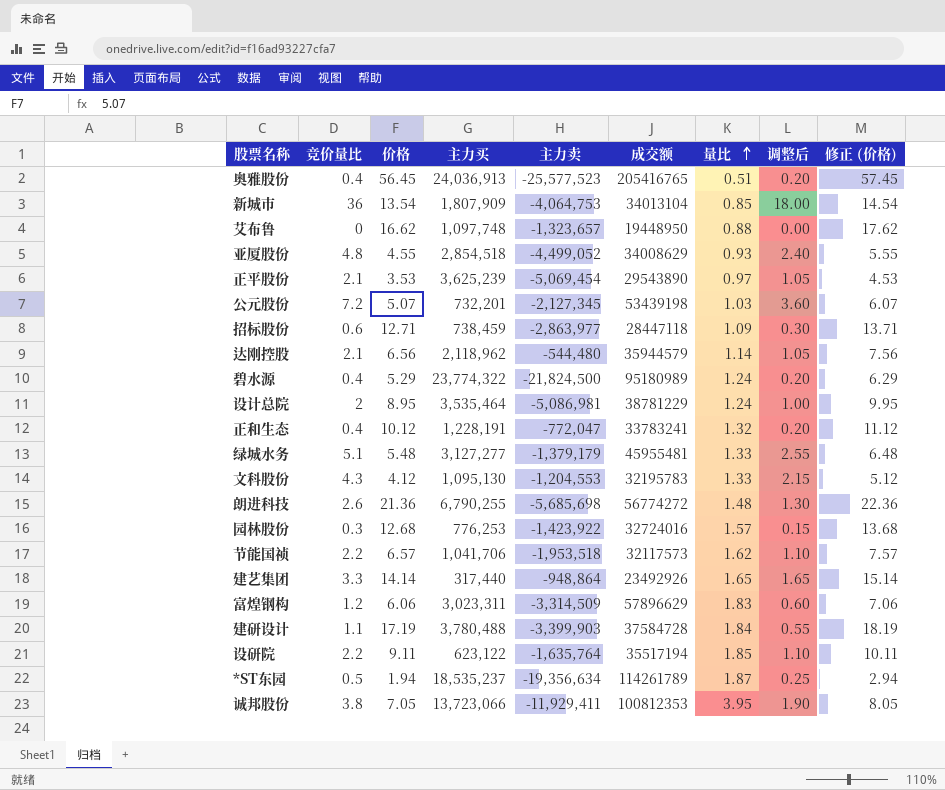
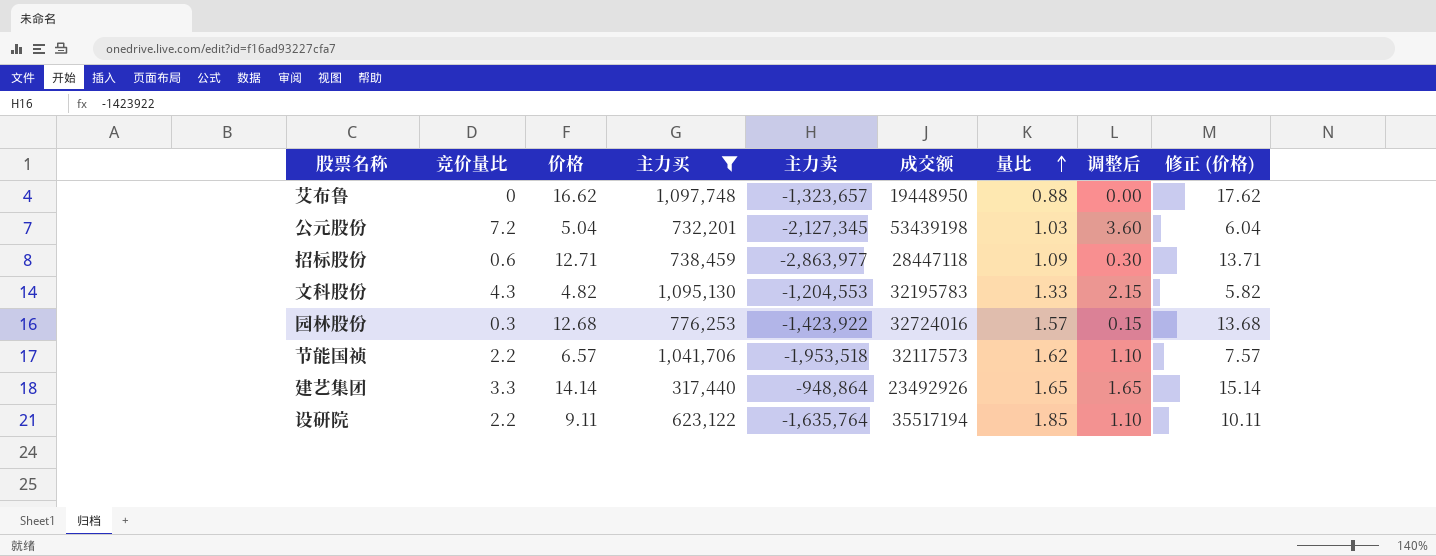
filter: none -> 主力买 <= 1,097,748
公元股份 | 价格: 5.07 -> 5.04
公元股份 | 修正 (价格): 6.07 -> 6.04
文科股份 | 价格: 4.12 -> 4.82
文科股份 | 修正 (价格): 5.12 -> 5.82

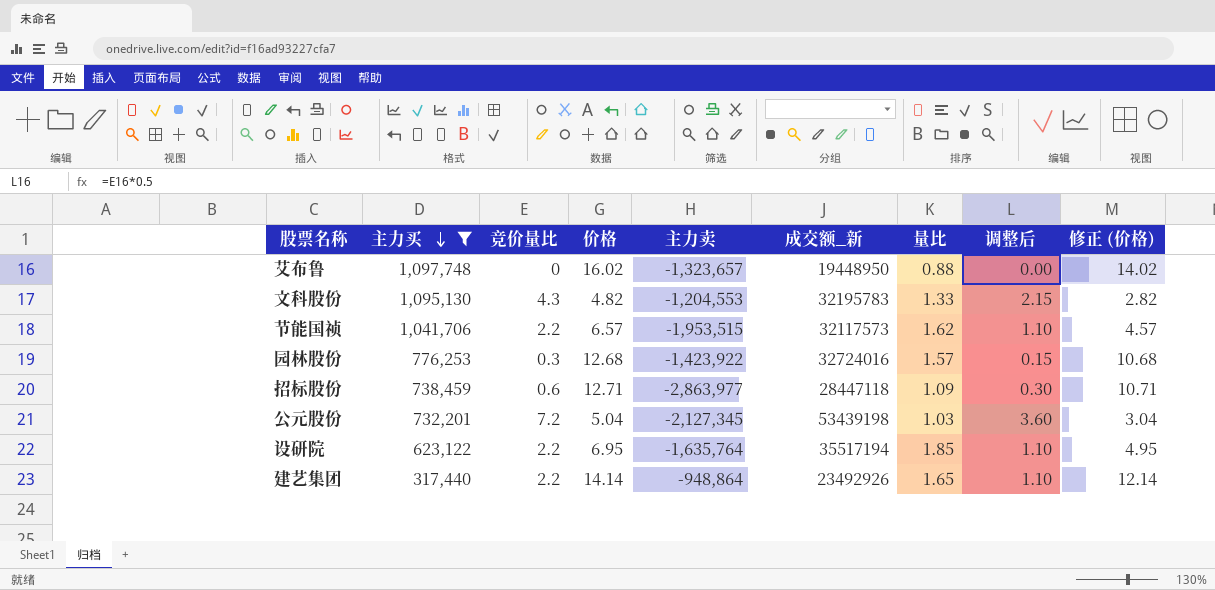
row order: 量比 ascending -> 主力买 descending
column 主力买 | position: 4 -> 2
column name: 成交额 -> 成交额_新
column 修正 (价格) | formula: [价格] + 1 -> [价格] - 2
艾布鲁 | 价格: 16.62 -> 16.02
节能国祯 | 主力卖: -1,953,518 -> -1,953,515
设研院 | 价格: 9.11 -> 6.95
建艺集团 | 竞价量比: 3.3 -> 2.2
建艺集团 | 调整后: 1.65 -> 1.10

